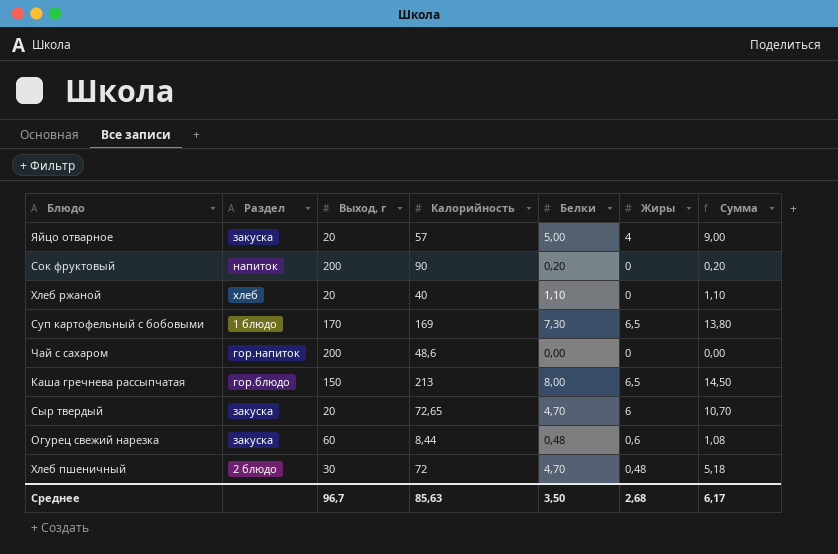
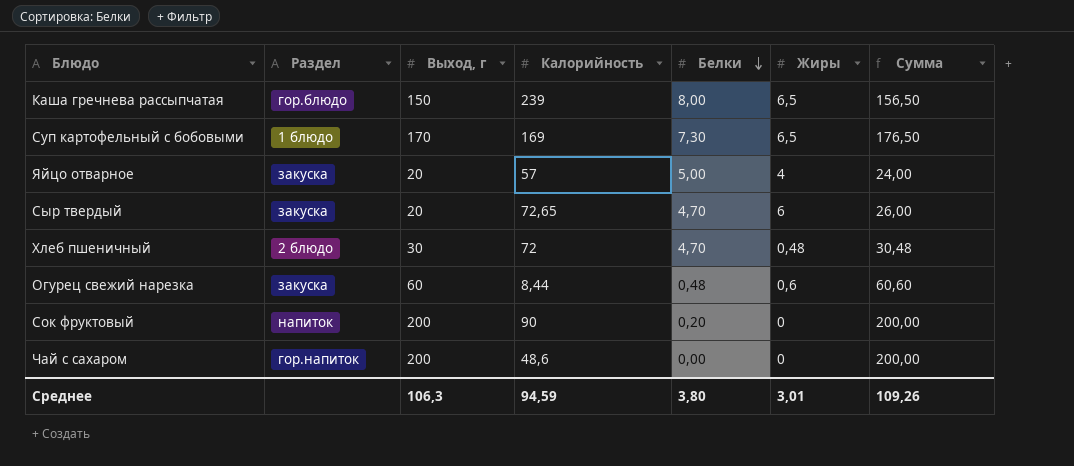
row order: none -> Белки descending
column Сумма | formula: [Белки] + [Жиры] -> [Выход, г] + [Жиры]
row Хлеб ржаной: хлеб | 20 | 40 | 1,10 | 0 | 1,10 -> none
Каша гречнева рассыпчатая | Калорийность: 213 -> 239
Среднее | Выход, г: 96,7 -> 106,3
Среднее | Калорийность: 85,63 -> 94,59
Среднее | Белки: 3,50 -> 3,80
Среднее | Жиры: 2,68 -> 3,01
Среднее | Сумма: 6,17 -> 109,26

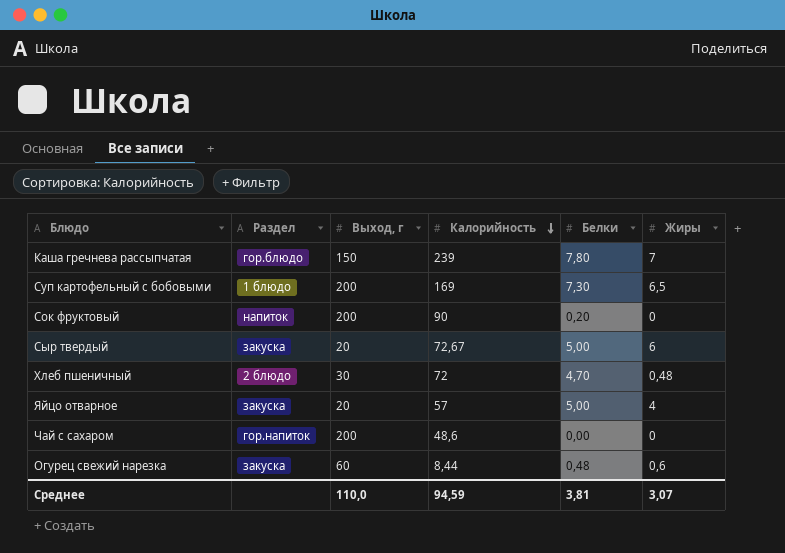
row order: Белки descending -> Калорийность descending
column Сумма | formula: [Выход, г] + [Жиры] -> none
Каша гречнева рассыпчатая | Белки: 8,00 -> 7,80
Каша гречнева рассыпчатая | Жиры: 6,5 -> 7
Суп картофельный с бобовыми | Выход, г: 170 -> 200
Сыр твердый | Калорийность: 72,65 -> 72,67
Сыр твердый | Белки: 4,70 -> 5,00
Среднее | Выход, г: 106,3 -> 110,0
Среднее | Белки: 3,80 -> 3,81
Среднее | Жиры: 3,01 -> 3,07

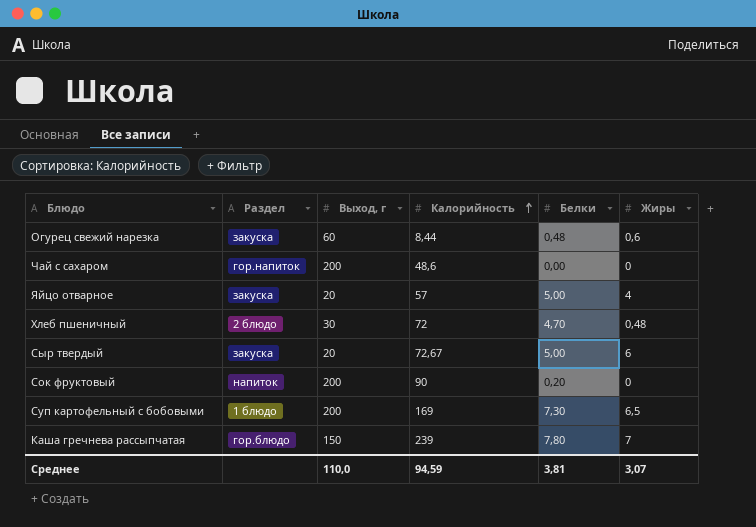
row order: Калорийность descending -> Калорийность ascending

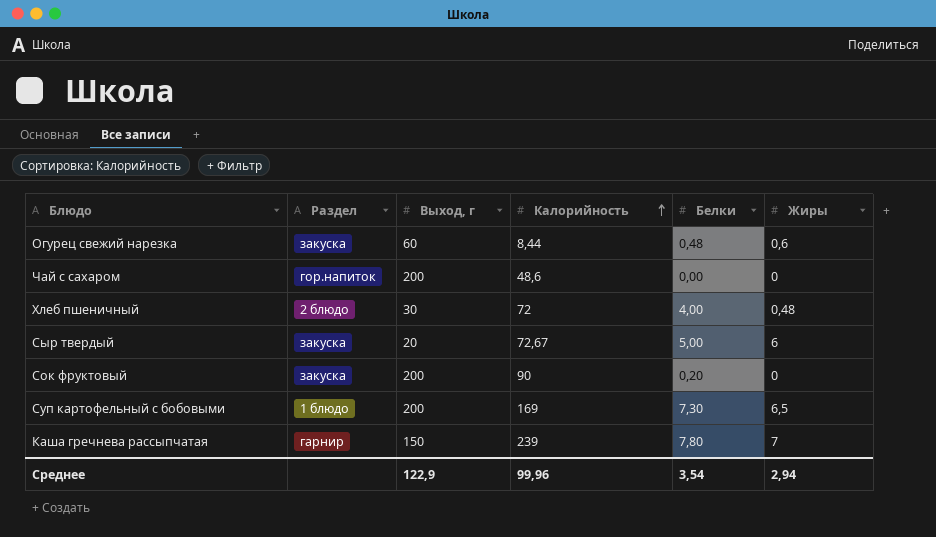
row Яйцо отварное: закуска | 20 | 57 | 5,00 | 4 -> none
Хлеб пшеничный | Белки: 4,70 -> 4,00
Сок фруктовый | Раздел: напиток -> закуска
Каша гречнева рассыпчатая | Раздел: гор.блюдо -> гарнир
Среднее | Выход, г: 110,0 -> 122,9
Среднее | Калорийность: 94,59 -> 99,96
Среднее | Белки: 3,81 -> 3,54
Среднее | Жиры: 3,07 -> 2,94

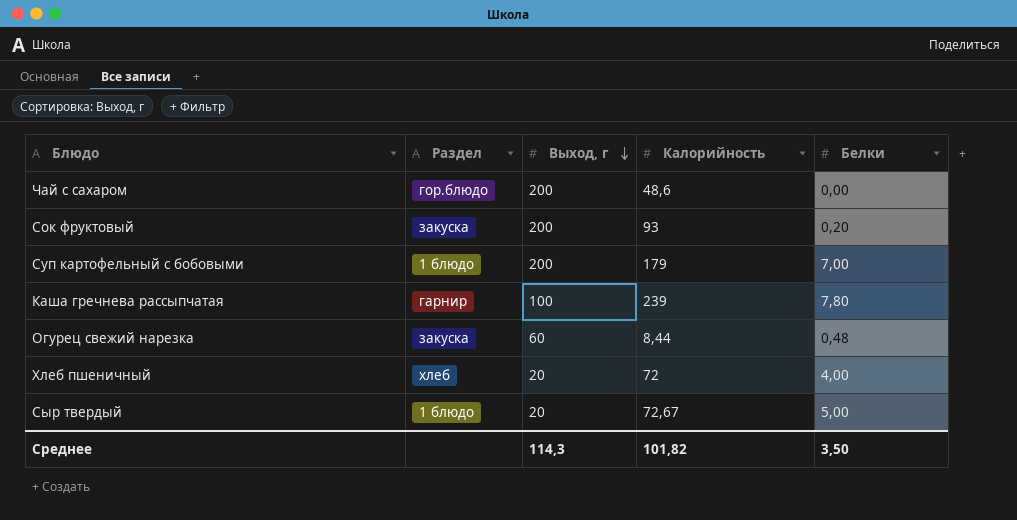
row order: Калорийность ascending -> Выход, г descending
column Жиры | position: 6 -> none
Чай с сахаром | Раздел: гор.напиток -> гор.блюдо
Сок фруктовый | Калорийность: 90 -> 93
Суп картофельный с бобовыми | Калорийность: 169 -> 179
Суп картофельный с бобовыми | Белки: 7,30 -> 7,00
Каша гречнева рассыпчатая | Выход, г: 150 -> 100
Хлеб пшеничный | Раздел: 2 блюдо -> хлеб
Хлеб пшеничный | Выход, г: 30 -> 20
Сыр твердый | Раздел: закуска -> 1 блюдо
Среднее | Выход, г: 122,9 -> 114,3
Среднее | Калорийность: 99,96 -> 101,82
Среднее | Белки: 3,54 -> 3,50

